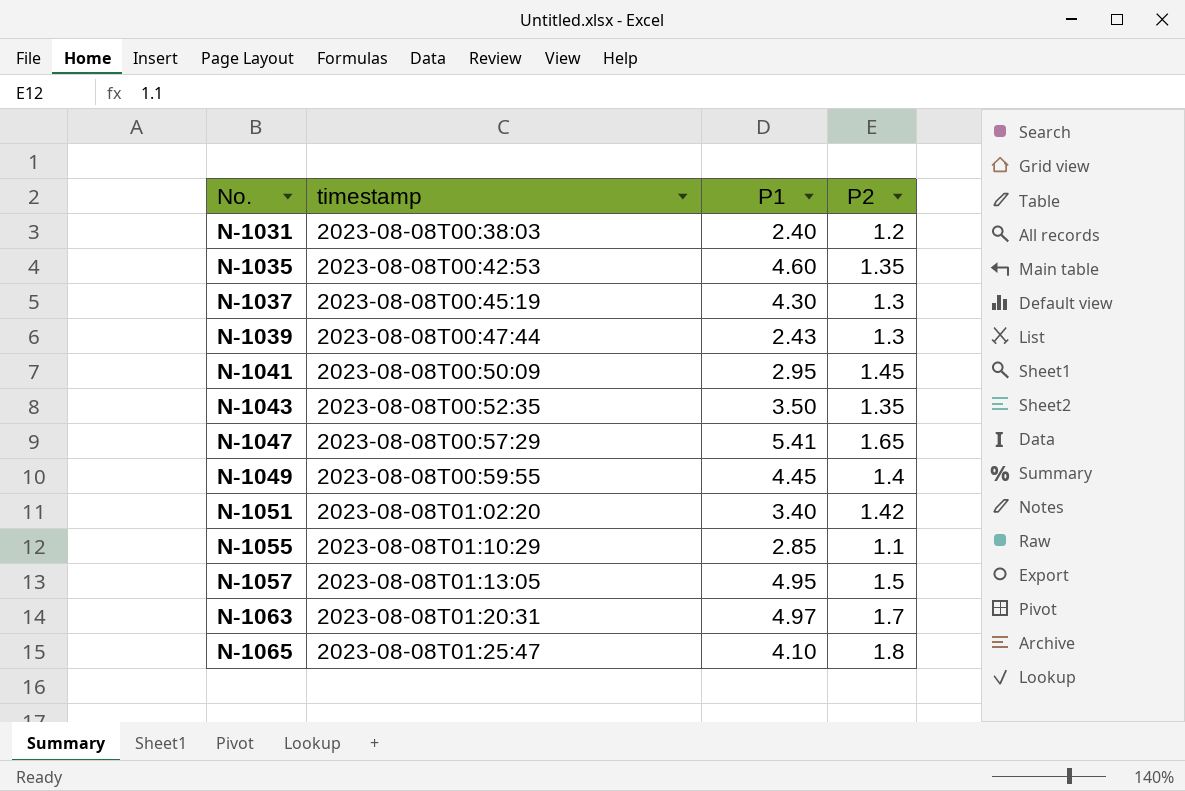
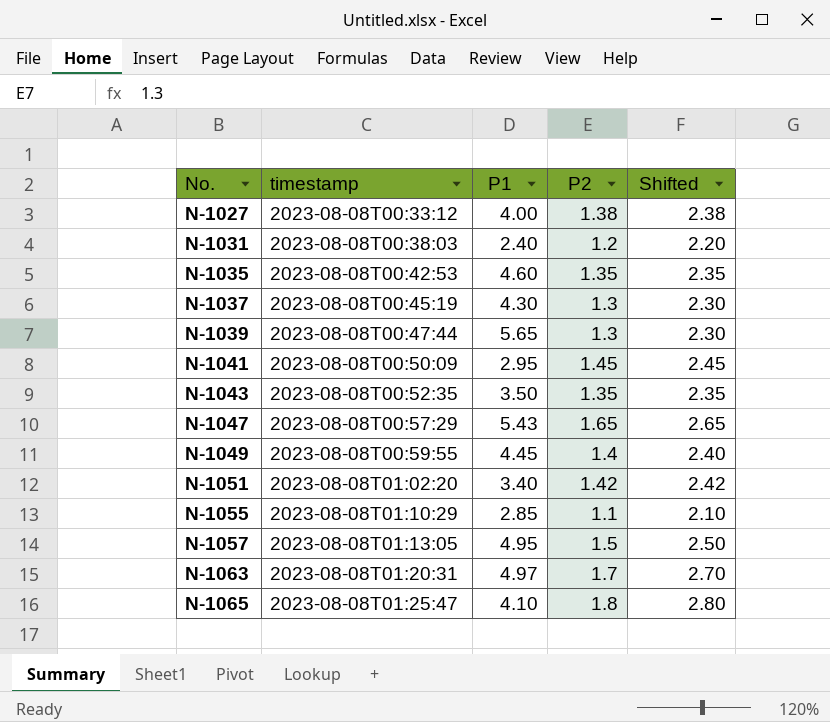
column Shifted | formula: none -> [P2] + 1
row N-1027: none -> 2023-08-08T00:33:12 | 4.00 | 1.38 | 2.38
N-1039 | P1: 2.43 -> 5.65
N-1047 | P1: 5.41 -> 5.43

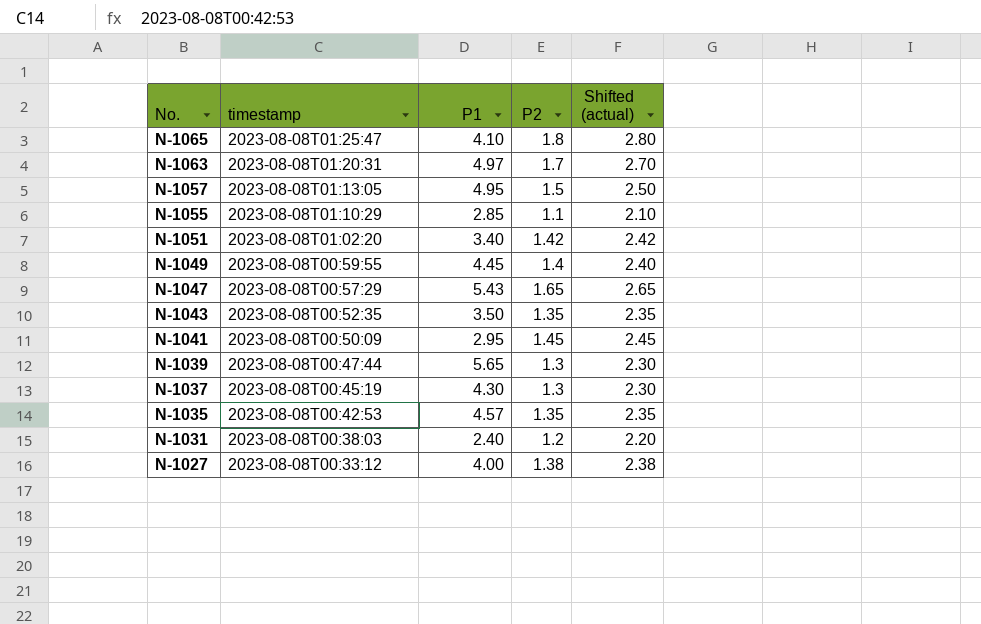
row order: No. ascending -> No. descending
column name: Shifted -> Shifted (actual)
N-1035 | P1: 4.60 -> 4.57

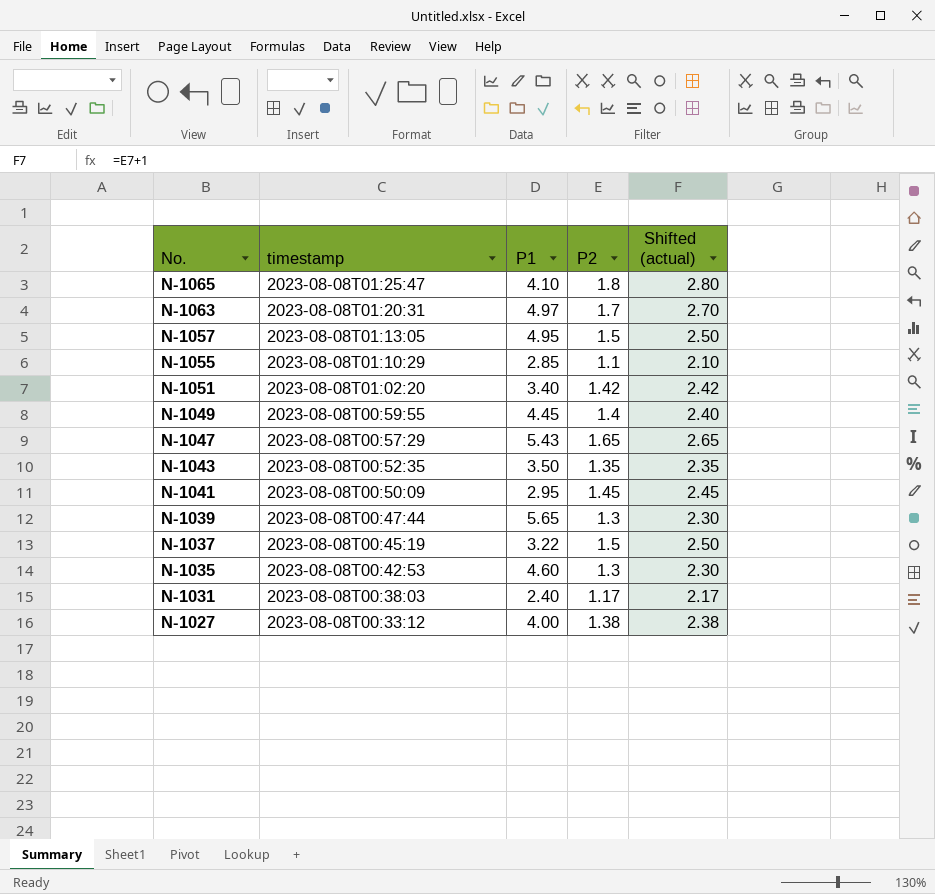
N-1037 | P1: 4.30 -> 3.22
N-1037 | P2: 1.3 -> 1.5
N-1037 | Shifted (actual): 2.30 -> 2.50
N-1035 | P1: 4.57 -> 4.60
N-1035 | P2: 1.35 -> 1.3
N-1035 | Shifted (actual): 2.35 -> 2.30
N-1031 | P2: 1.2 -> 1.17
N-1031 | Shifted (actual): 2.20 -> 2.17

